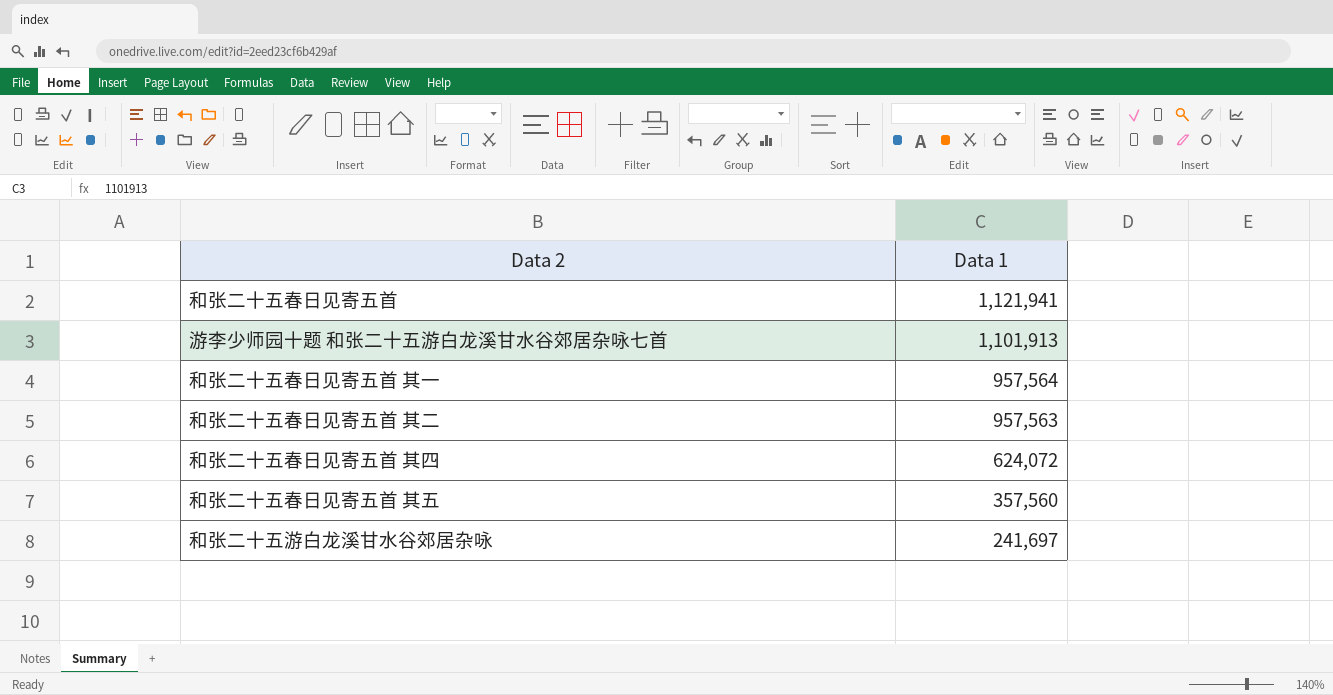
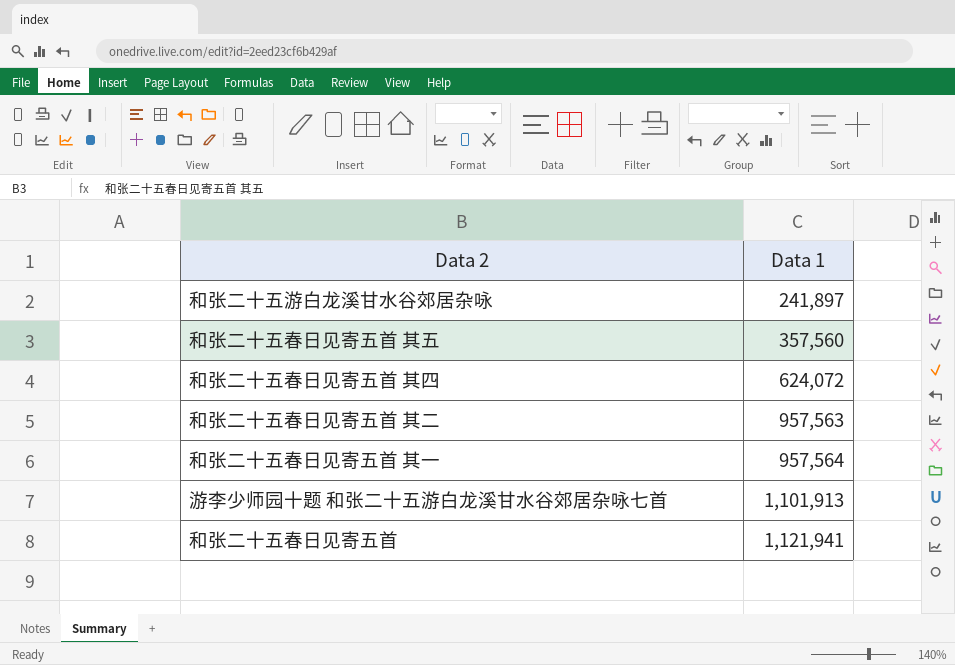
row order: Data 1 descending -> Data 1 ascending
和张二十五游白龙溪甘水谷郊居杂咏 | Data 1: 241,697 -> 241,897

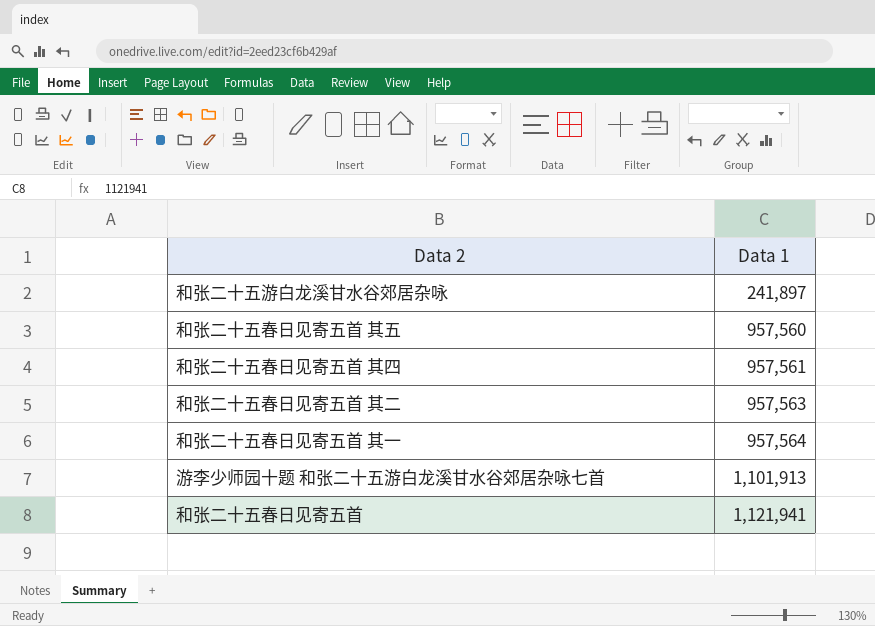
和张二十五春日见寄五首 其五 | Data 1: 357,560 -> 957,560
和张二十五春日见寄五首 其四 | Data 1: 624,072 -> 957,561

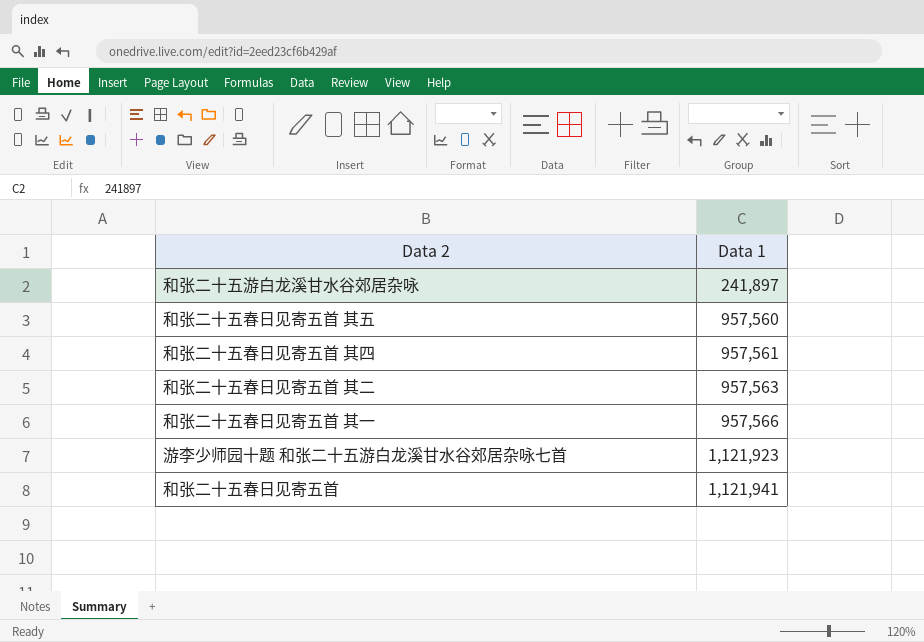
和张二十五春日见寄五首 其一 | Data 1: 957,564 -> 957,566
游李少师园十题 和张二十五游白龙溪甘水谷郊居杂咏七首 | Data 1: 1,101,913 -> 1,121,923

